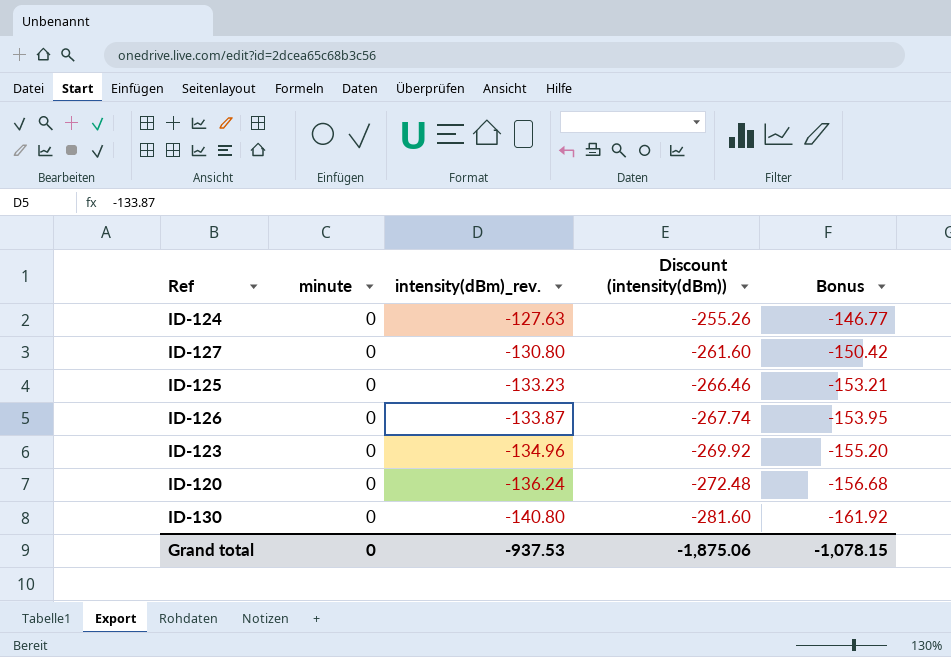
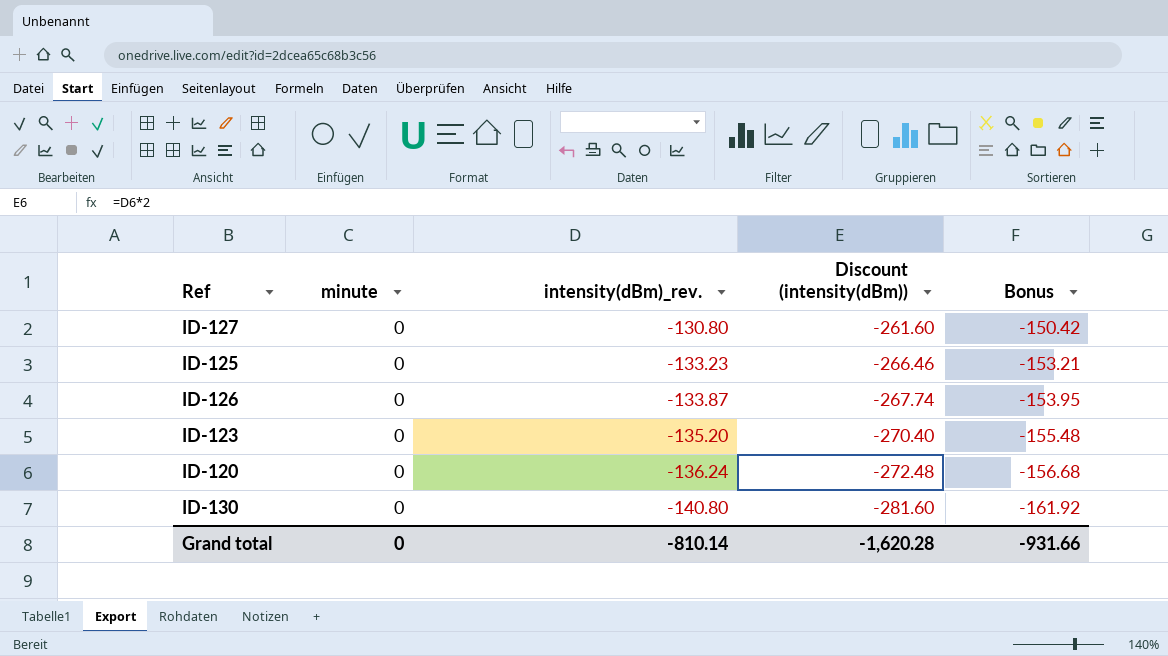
row ID-124: 0 | -127.63 | -255.26 | -146.77 -> none
ID-123 | intensity(dBm)_rev.: -134.96 -> -135.20
ID-123 | Discount (intensity(dBm)): -269.92 -> -270.40
ID-123 | Bonus: -155.20 -> -155.48
Grand total | intensity(dBm)_rev.: -937.53 -> -810.14
Grand total | Discount (intensity(dBm)): -1,875.06 -> -1,620.28
Grand total | Bonus: -1,078.15 -> -931.66

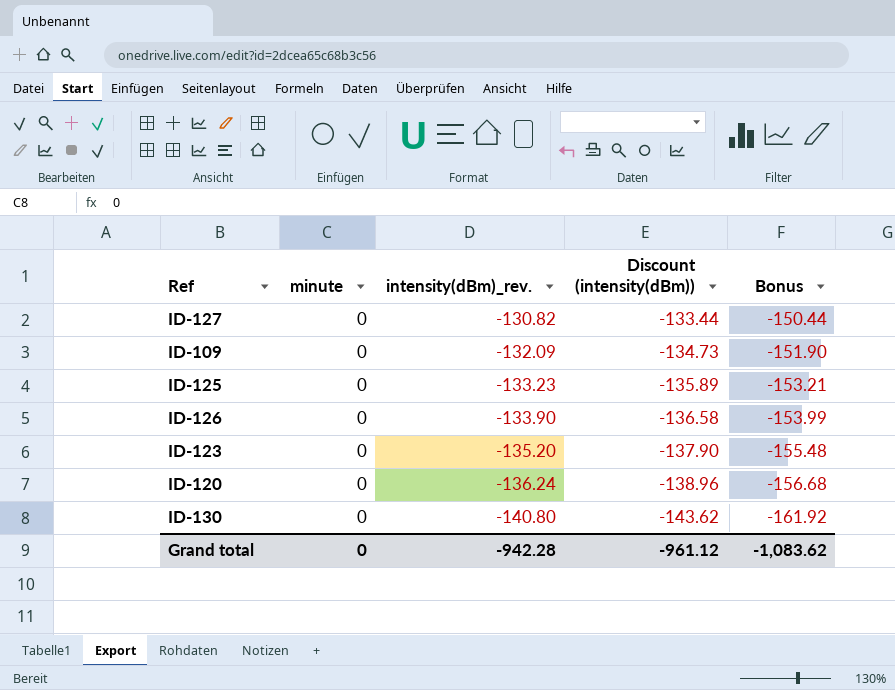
column Discount (intensity(dBm)) | formula: [intensity(dBm)_rev.] * 2 -> [intensity(dBm)_rev.] * 1.02
ID-127 | intensity(dBm)_rev.: -130.80 -> -130.82
ID-127 | Bonus: -150.42 -> -150.44
row ID-109: none -> 0 | -132.09 | -134.73 | -151.90
ID-126 | intensity(dBm)_rev.: -133.87 -> -133.90
ID-126 | Bonus: -153.95 -> -153.99
Grand total | intensity(dBm)_rev.: -810.14 -> -942.28
Grand total | Discount (intensity(dBm)): -1,620.28 -> -961.12
Grand total | Bonus: -931.66 -> -1,083.62

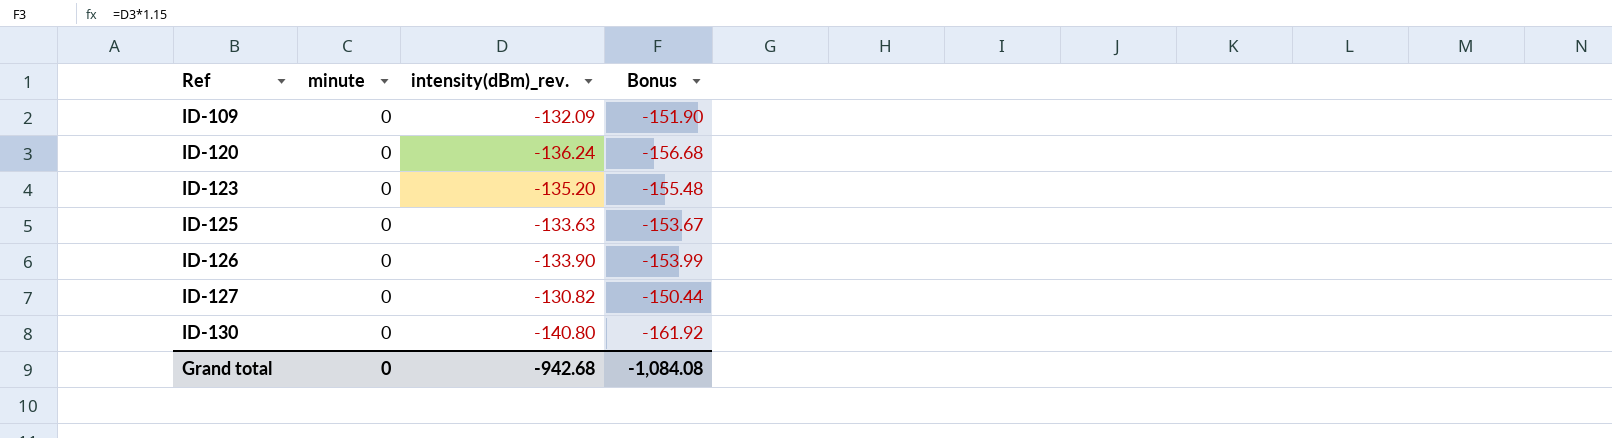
row order: intensity(dBm)_rev. descending -> Ref ascending
column Discount (intensity(dBm)) | formula: [intensity(dBm)_rev.] * 1.02 -> none
ID-125 | intensity(dBm)_rev.: -133.23 -> -133.63
ID-125 | Bonus: -153.21 -> -153.67
Grand total | intensity(dBm)_rev.: -942.28 -> -942.68
Grand total | Bonus: -1,083.62 -> -1,084.08

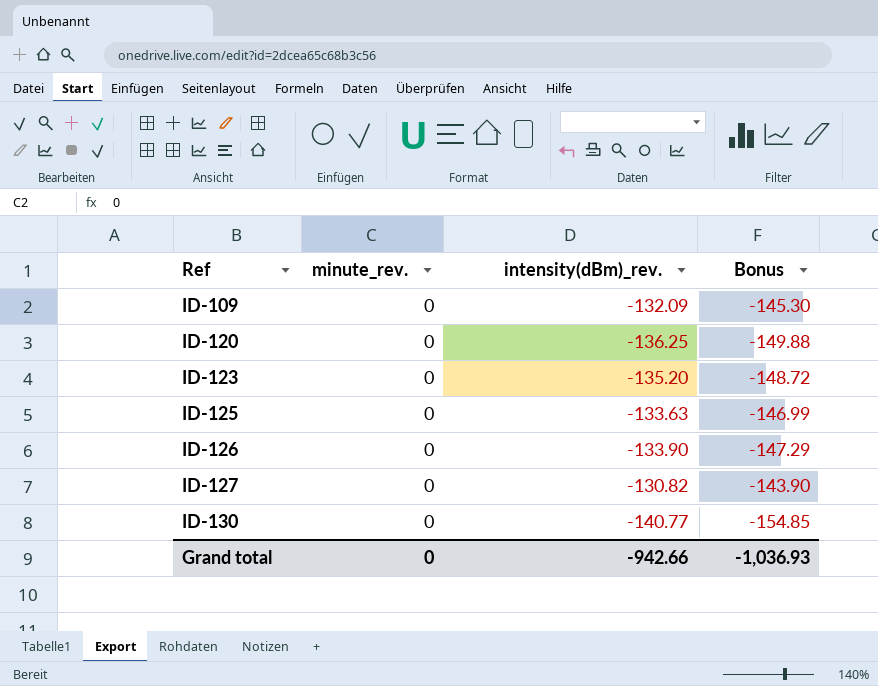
column name: minute -> minute_rev.
column Bonus | formula: [intensity(dBm)_rev.] * 1.15 -> [intensity(dBm)_rev.] * 1.1
ID-120 | intensity(dBm)_rev.: -136.24 -> -136.25
ID-130 | intensity(dBm)_rev.: -140.80 -> -140.77
Grand total | intensity(dBm)_rev.: -942.68 -> -942.66
Grand total | Bonus: -1,084.08 -> -1,036.93

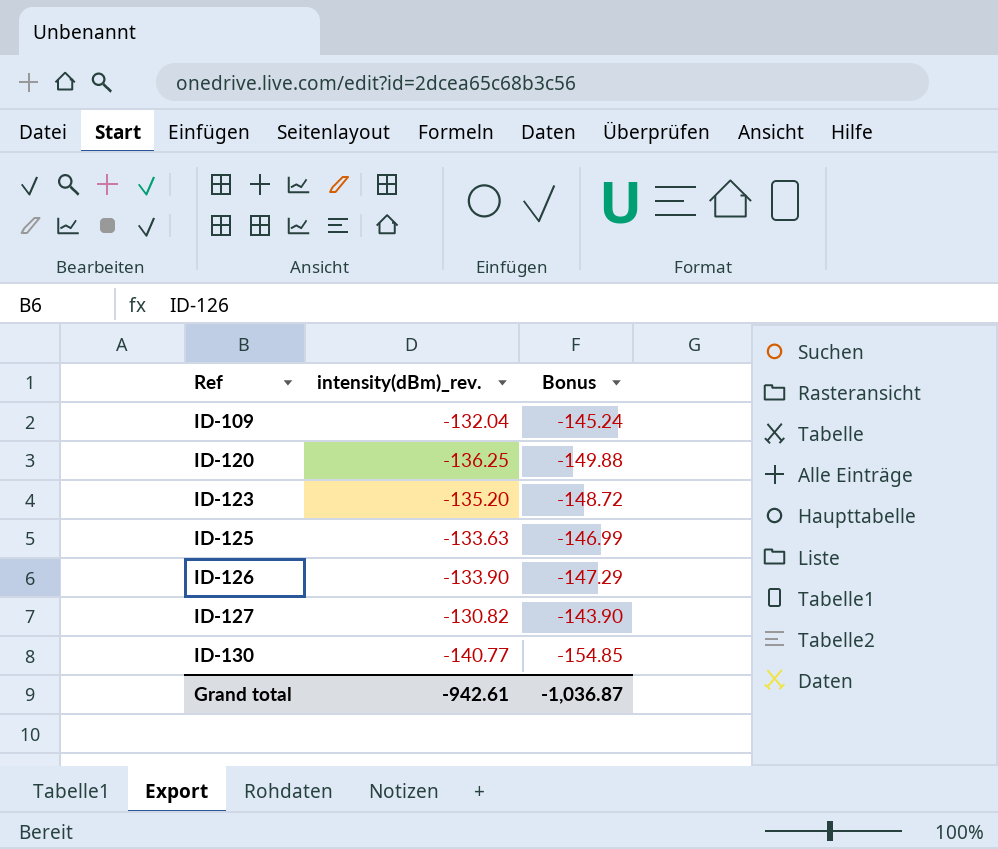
column minute_rev. | position: 2 -> none
ID-109 | intensity(dBm)_rev.: -132.09 -> -132.04
ID-109 | Bonus: -145.30 -> -145.24
Grand total | intensity(dBm)_rev.: -942.66 -> -942.61
Grand total | Bonus: -1,036.93 -> -1,036.87

